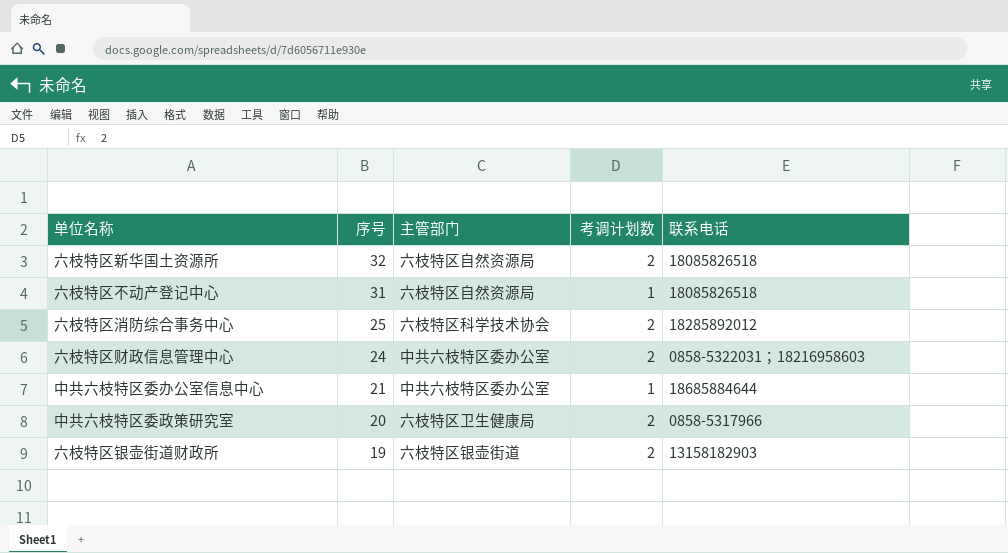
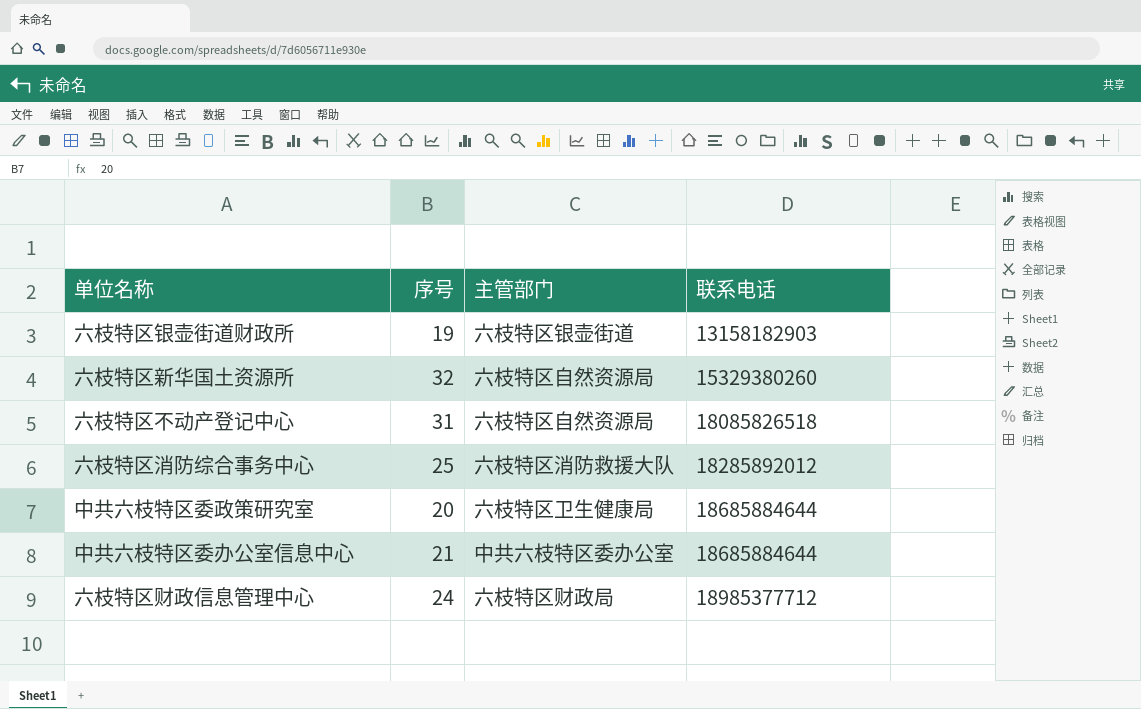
row order: 序号 descending -> 联系电话 ascending
column 考调计划数 | position: 4 -> none
六枝特区新华国土资源所 | 联系电话: 18085826518 -> 15329380260
六枝特区消防综合事务中心 | 主管部门: 六枝特区科学技术协会 -> 六枝特区消防救援大队
中共六枝特区委政策研究室 | 联系电话: 0858-5317966 -> 18685884644
六枝特区财政信息管理中心 | 主管部门: 中共六枝特区委办公室 -> 六枝特区财政局
六枝特区财政信息管理中心 | 联系电话: 0858-5322031；18216958603 -> 18985377712

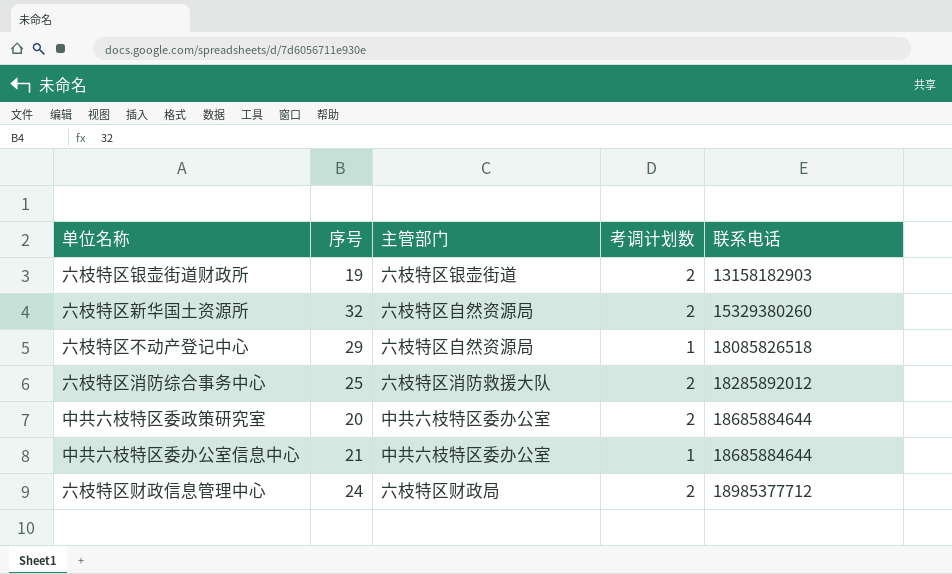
column 考调计划数 | position: none -> 4
六枝特区不动产登记中心 | 序号: 31 -> 29
中共六枝特区委政策研究室 | 主管部门: 六枝特区卫生健康局 -> 中共六枝特区委办公室

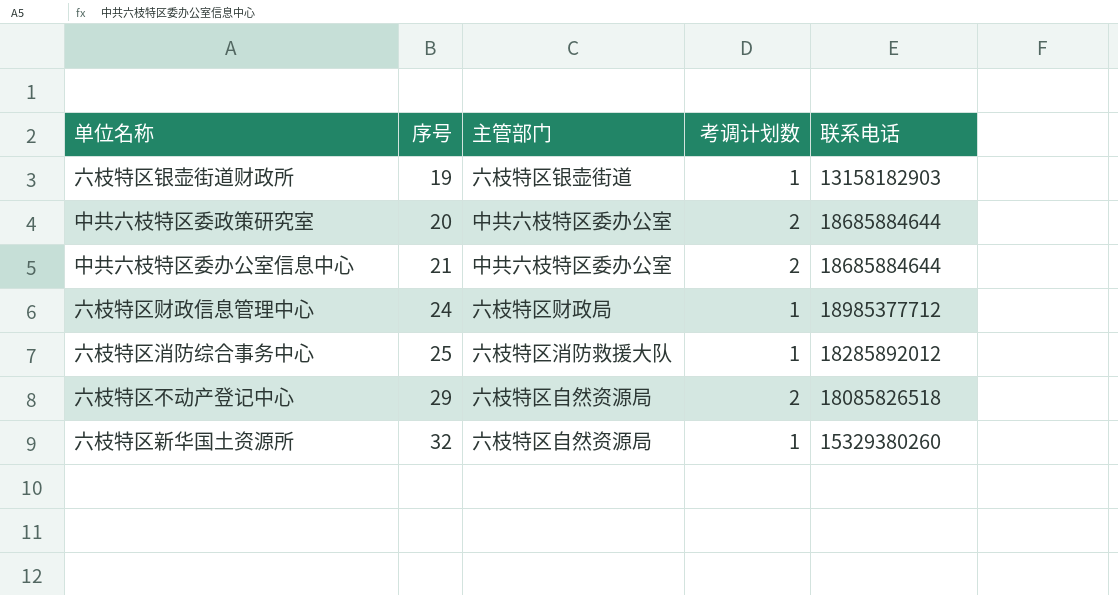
row order: 联系电话 ascending -> 序号 ascending
六枝特区银壶街道财政所 | 考调计划数: 2 -> 1
中共六枝特区委办公室信息中心 | 考调计划数: 1 -> 2
六枝特区财政信息管理中心 | 考调计划数: 2 -> 1
六枝特区消防综合事务中心 | 考调计划数: 2 -> 1
六枝特区不动产登记中心 | 考调计划数: 1 -> 2
六枝特区新华国土资源所 | 考调计划数: 2 -> 1

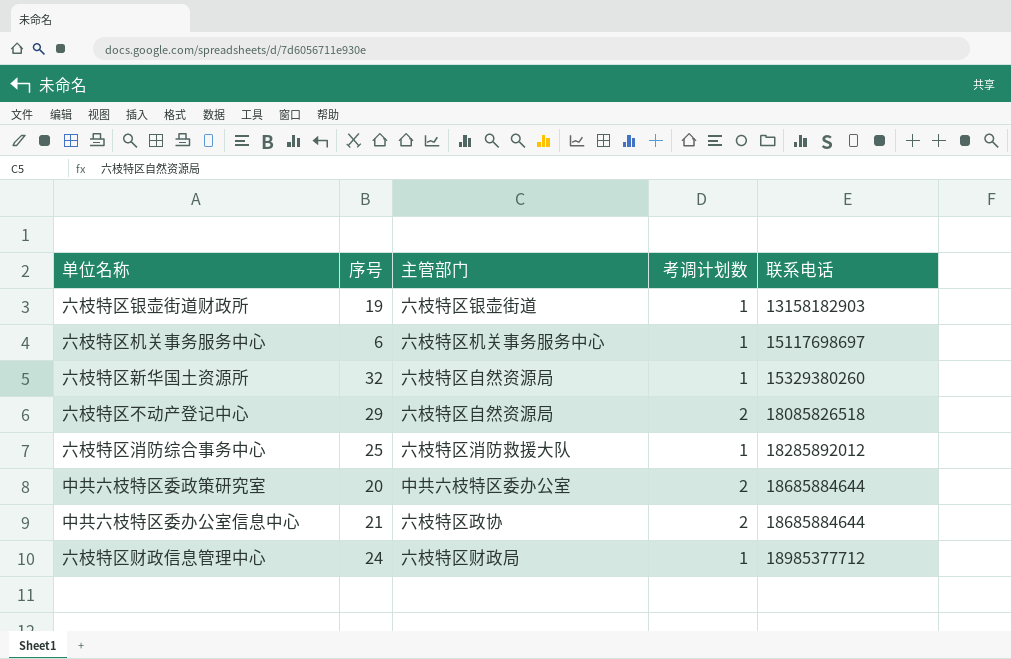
row order: 序号 ascending -> 联系电话 ascending
row 六枝特区机关事务服务中心: none -> 6 | 六枝特区机关事务服务中心 | 1 | 15117698697
中共六枝特区委办公室信息中心 | 主管部门: 中共六枝特区委办公室 -> 六枝特区政协

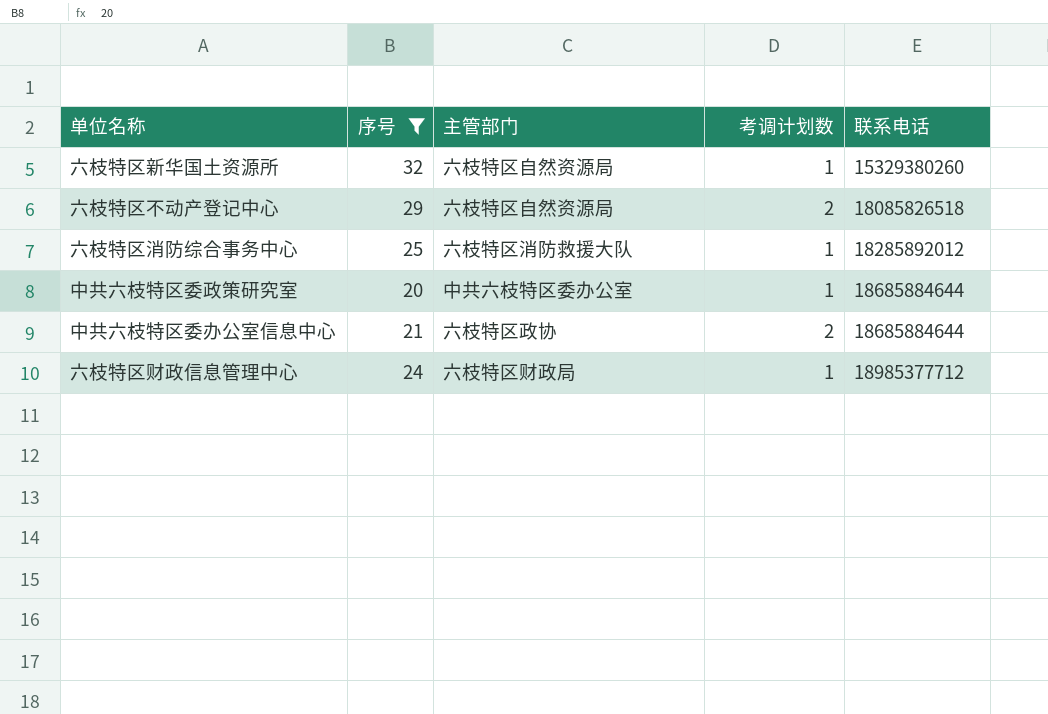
filter: none -> 序号 >= 20
中共六枝特区委政策研究室 | 考调计划数: 2 -> 1

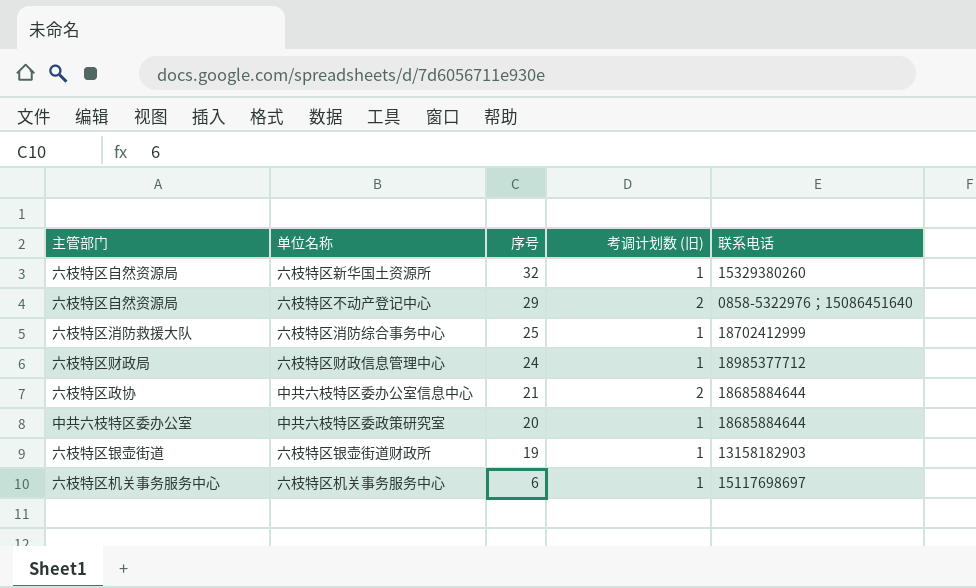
filter: 序号 >= 20 -> none
row order: 联系电话 ascending -> 序号 descending
column 主管部门 | position: 3 -> 1
column name: 考调计划数 -> 考调计划数 (旧)
六枝特区不动产登记中心 | 联系电话: 18085826518 -> 0858-5322976；15086451640
六枝特区消防综合事务中心 | 联系电话: 18285892012 -> 18702412999

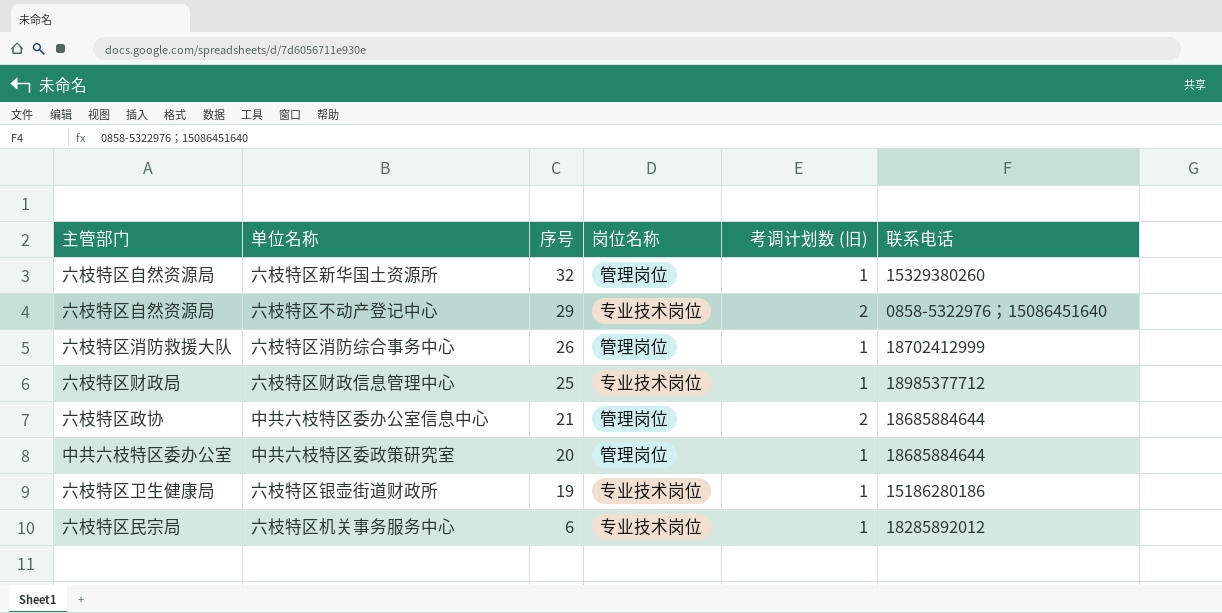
column 岗位名称 | position: none -> 4
六枝特区消防综合事务中心 | 序号: 25 -> 26
六枝特区财政信息管理中心 | 序号: 24 -> 25
六枝特区银壶街道财政所 | 主管部门: 六枝特区银壶街道 -> 六枝特区卫生健康局
六枝特区银壶街道财政所 | 联系电话: 13158182903 -> 15186280186
六枝特区机关事务服务中心 | 主管部门: 六枝特区机关事务服务中心 -> 六枝特区民宗局
六枝特区机关事务服务中心 | 联系电话: 15117698697 -> 18285892012

